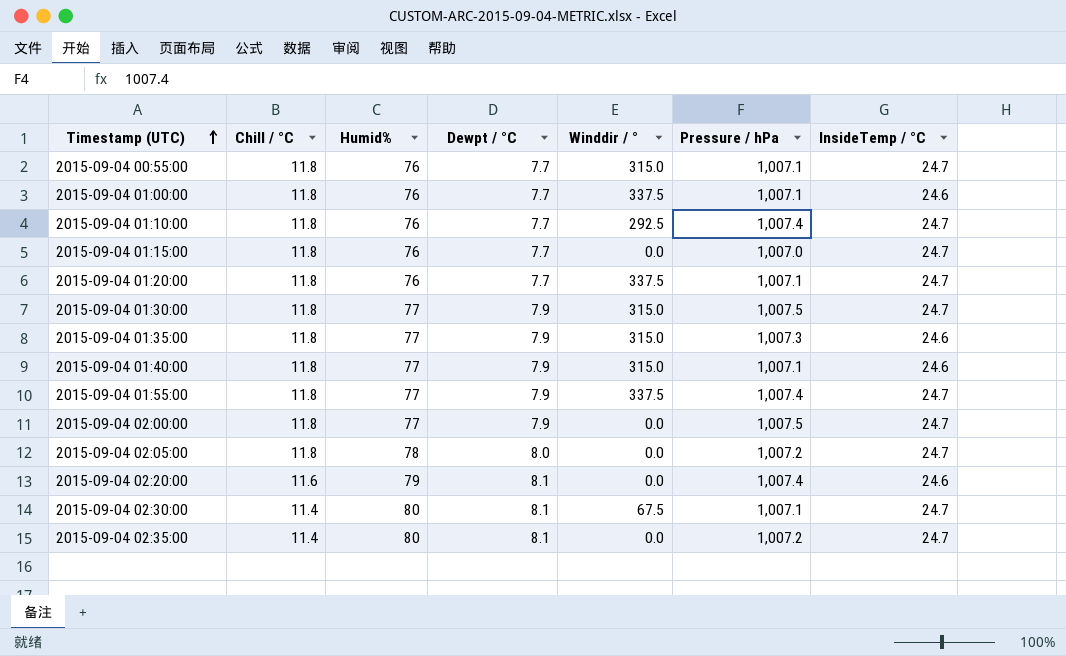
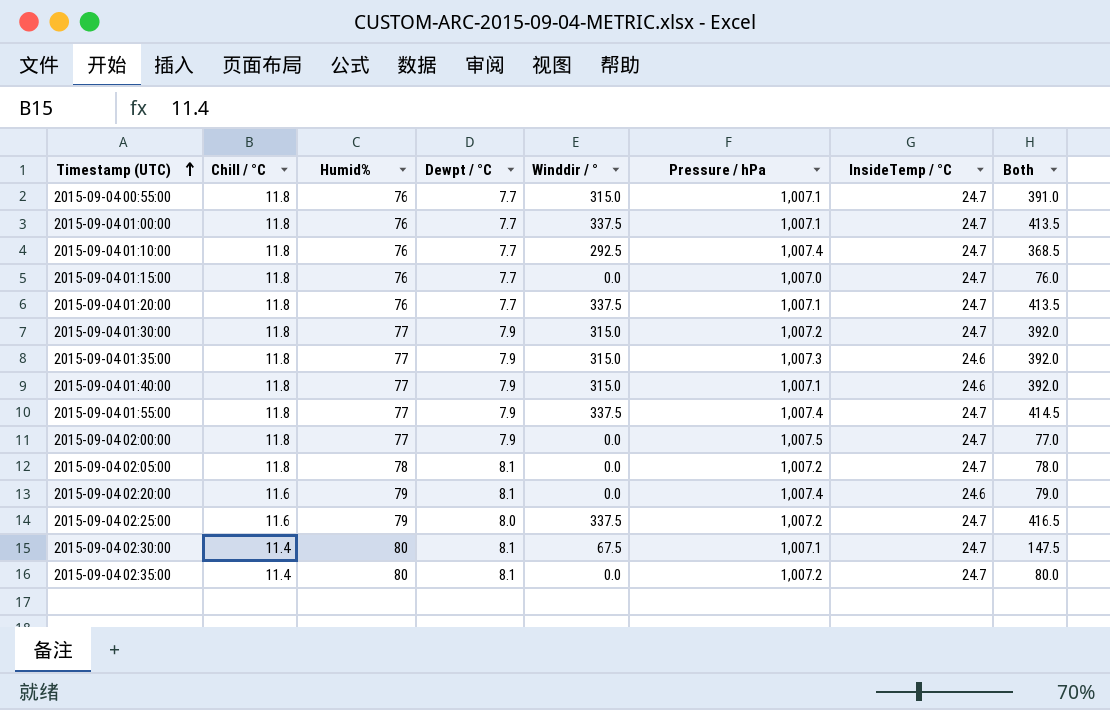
column Both | formula: none -> [Humid%] + [Winddir / °]
2015-09-04 01:00:00 | InsideTemp / °C: 24.6 -> 24.7
2015-09-04 01:30:00 | Pressure / hPa: 1,007.5 -> 1,007.2
2015-09-04 02:05:00 | Dewpt / °C: 8.0 -> 8.1
row 2015-09-04 02:25:00: none -> 11.6 | 79 | 8.0 | 337.5 | 1,007.2 | 24.7 | 416.5

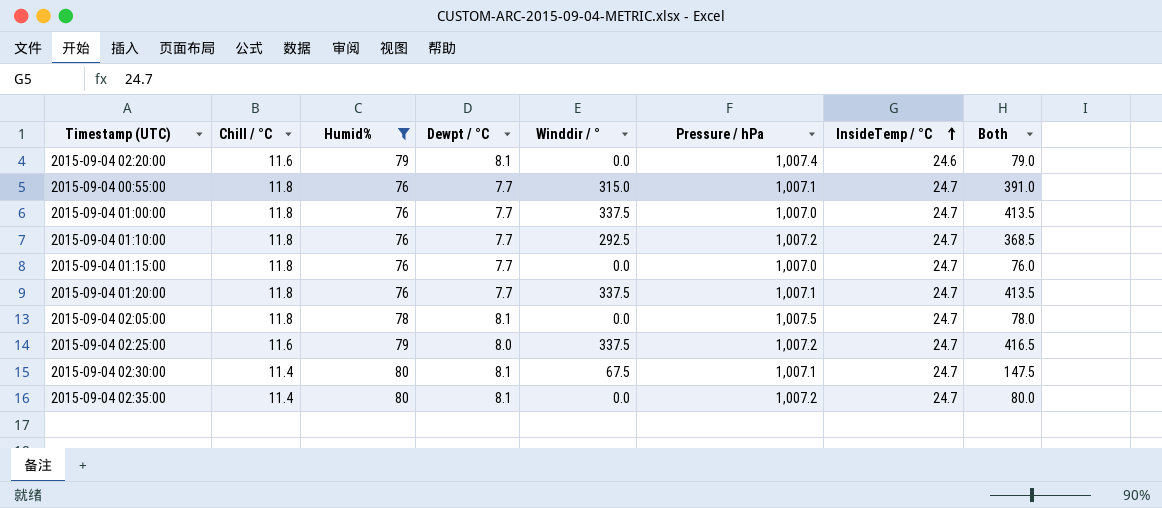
filter: none -> Humid% != 77
row order: Timestamp (UTC) ascending -> InsideTemp / °C ascending
2015-09-04 01:00:00 | Pressure / hPa: 1,007.1 -> 1,007.0
2015-09-04 01:10:00 | Pressure / hPa: 1,007.4 -> 1,007.2
2015-09-04 02:05:00 | Pressure / hPa: 1,007.2 -> 1,007.5

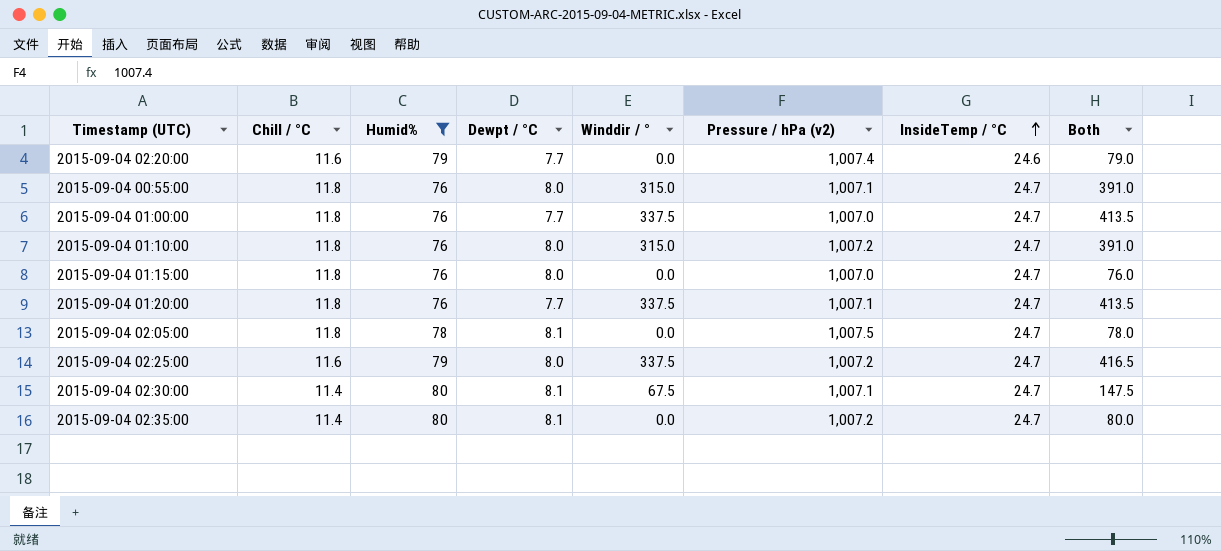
column name: Pressure / hPa -> Pressure / hPa (v2)
2015-09-04 02:20:00 | Dewpt / °C: 8.1 -> 7.7
2015-09-04 00:55:00 | Dewpt / °C: 7.7 -> 8.0
2015-09-04 01:10:00 | Dewpt / °C: 7.7 -> 8.0
2015-09-04 01:10:00 | Winddir / °: 292.5 -> 315.0
2015-09-04 01:10:00 | Both: 368.5 -> 391.0
2015-09-04 01:15:00 | Dewpt / °C: 7.7 -> 8.0

